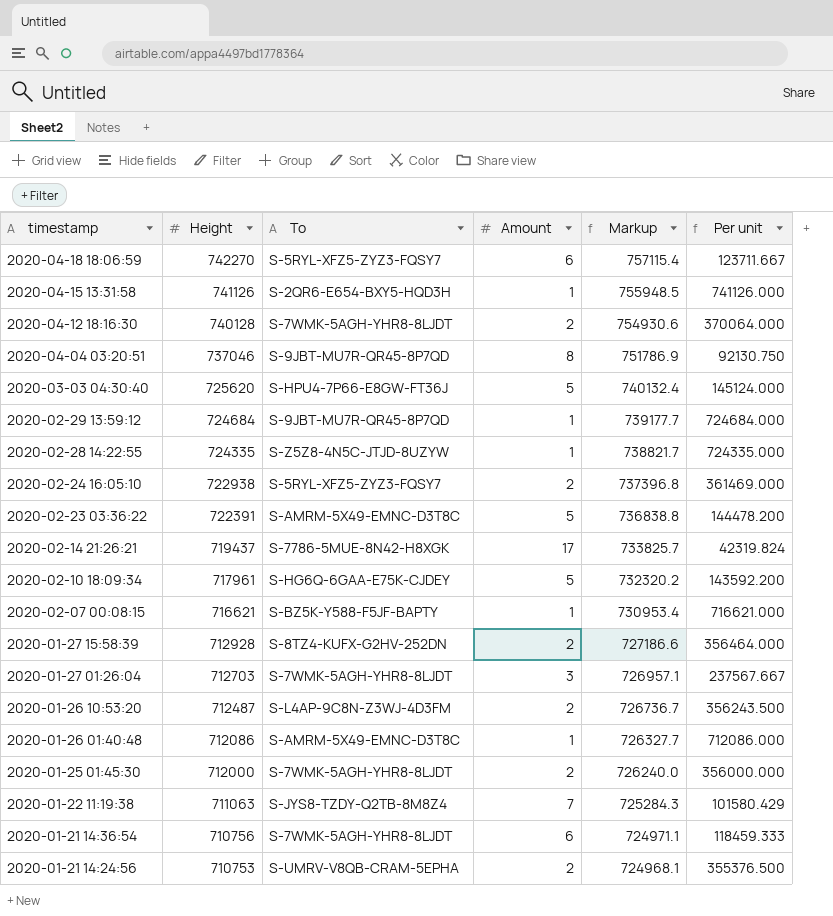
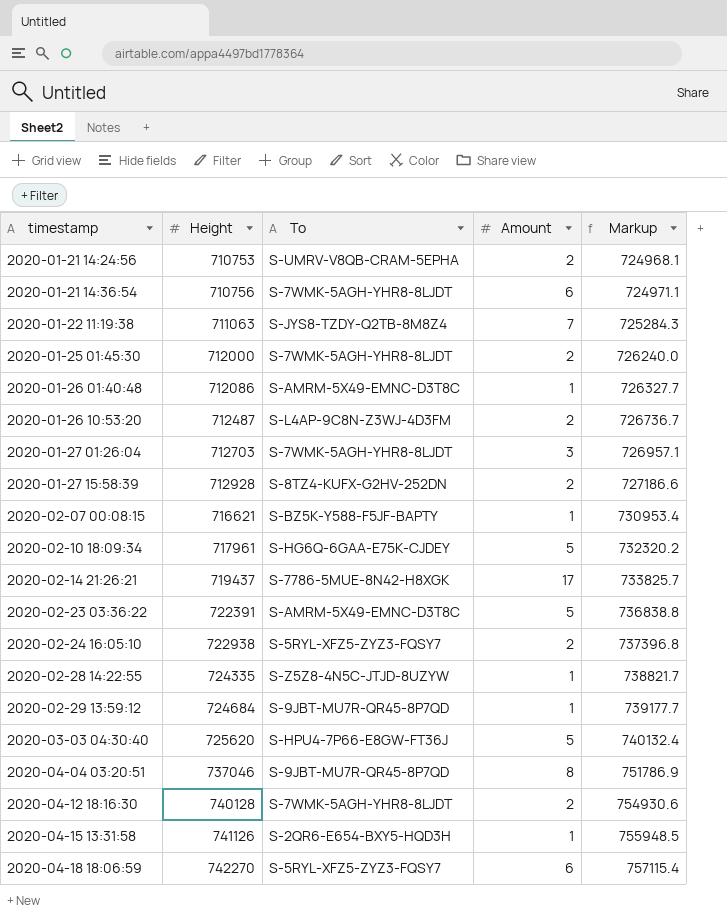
row order: timestamp descending -> timestamp ascending
column Per unit | formula: [Height] / [Amount] -> none

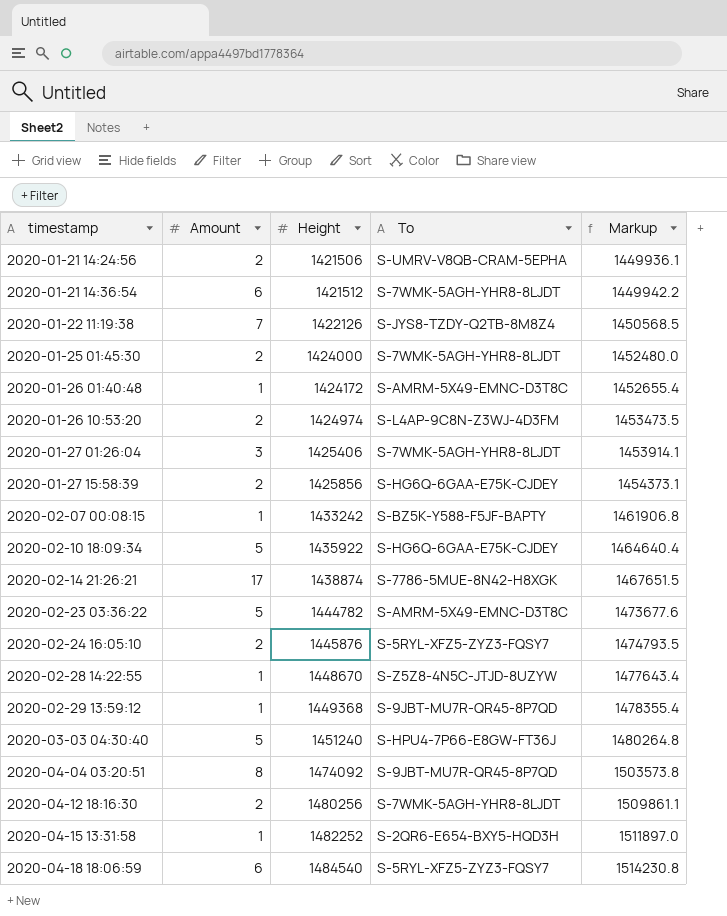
column Amount | position: 4 -> 2
2020-01-21 14:24:56 | Height: 710753 -> 1421506
2020-01-21 14:24:56 | Markup: 724968.1 -> 1449936.1
2020-01-21 14:36:54 | Height: 710756 -> 1421512
2020-01-21 14:36:54 | Markup: 724971.1 -> 1449942.2
2020-01-22 11:19:38 | Height: 711063 -> 1422126
2020-01-22 11:19:38 | Markup: 725284.3 -> 1450568.5
2020-01-25 01:45:30 | Height: 712000 -> 1424000
2020-01-25 01:45:30 | Markup: 726240.0 -> 1452480.0
2020-01-26 01:40:48 | Height: 712086 -> 1424172
2020-01-26 01:40:48 | Markup: 726327.7 -> 1452655.4
2020-01-26 10:53:20 | Height: 712487 -> 1424974
2020-01-26 10:53:20 | Markup: 726736.7 -> 1453473.5
2020-01-27 01:26:04 | Height: 712703 -> 1425406
2020-01-27 01:26:04 | Markup: 726957.1 -> 1453914.1
2020-01-27 15:58:39 | Height: 712928 -> 1425856
2020-01-27 15:58:39 | To: S-8TZ4-KUFX-G2HV-252DN -> S-HG6Q-6GAA-E75K-CJDEY
2020-01-27 15:58:39 | Markup: 727186.6 -> 1454373.1
2020-02-07 00:08:15 | Height: 716621 -> 1433242
2020-02-07 00:08:15 | Markup: 730953.4 -> 1461906.8
2020-02-10 18:09:34 | Height: 717961 -> 1435922
2020-02-10 18:09:34 | Markup: 732320.2 -> 1464640.4
2020-02-14 21:26:21 | Height: 719437 -> 1438874
2020-02-14 21:26:21 | Markup: 733825.7 -> 1467651.5
2020-02-23 03:36:22 | Height: 722391 -> 1444782
2020-02-23 03:36:22 | Markup: 736838.8 -> 1473677.6
2020-02-24 16:05:10 | Height: 722938 -> 1445876
2020-02-24 16:05:10 | Markup: 737396.8 -> 1474793.5
2020-02-28 14:22:55 | Height: 724335 -> 1448670
2020-02-28 14:22:55 | Markup: 738821.7 -> 1477643.4
2020-02-29 13:59:12 | Height: 724684 -> 1449368
2020-02-29 13:59:12 | Markup: 739177.7 -> 1478355.4
2020-03-03 04:30:40 | Height: 725620 -> 1451240
2020-03-03 04:30:40 | Markup: 740132.4 -> 1480264.8
2020-04-04 03:20:51 | Height: 737046 -> 1474092
2020-04-04 03:20:51 | Markup: 751786.9 -> 1503573.8
2020-04-12 18:16:30 | Height: 740128 -> 1480256
2020-04-12 18:16:30 | Markup: 754930.6 -> 1509861.1
2020-04-15 13:31:58 | Height: 741126 -> 1482252
2020-04-15 13:31:58 | Markup: 755948.5 -> 1511897.0
2020-04-18 18:06:59 | Height: 742270 -> 1484540
2020-04-18 18:06:59 | Markup: 757115.4 -> 1514230.8

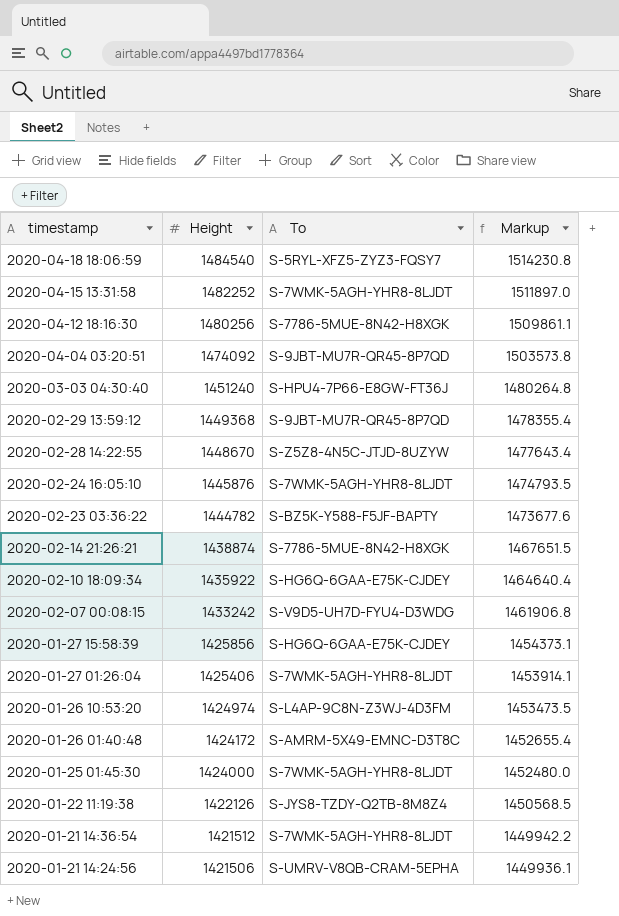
row order: timestamp ascending -> timestamp descending
column Amount | position: 2 -> none
2020-04-15 13:31:58 | To: S-2QR6-E654-BXY5-HQD3H -> S-7WMK-5AGH-YHR8-8LJDT
2020-04-12 18:16:30 | To: S-7WMK-5AGH-YHR8-8LJDT -> S-7786-5MUE-8N42-H8XGK
2020-02-24 16:05:10 | To: S-5RYL-XFZ5-ZYZ3-FQSY7 -> S-7WMK-5AGH-YHR8-8LJDT
2020-02-23 03:36:22 | To: S-AMRM-5X49-EMNC-D3T8C -> S-BZ5K-Y588-F5JF-BAPTY
2020-02-07 00:08:15 | To: S-BZ5K-Y588-F5JF-BAPTY -> S-V9D5-UH7D-FYU4-D3WDG

